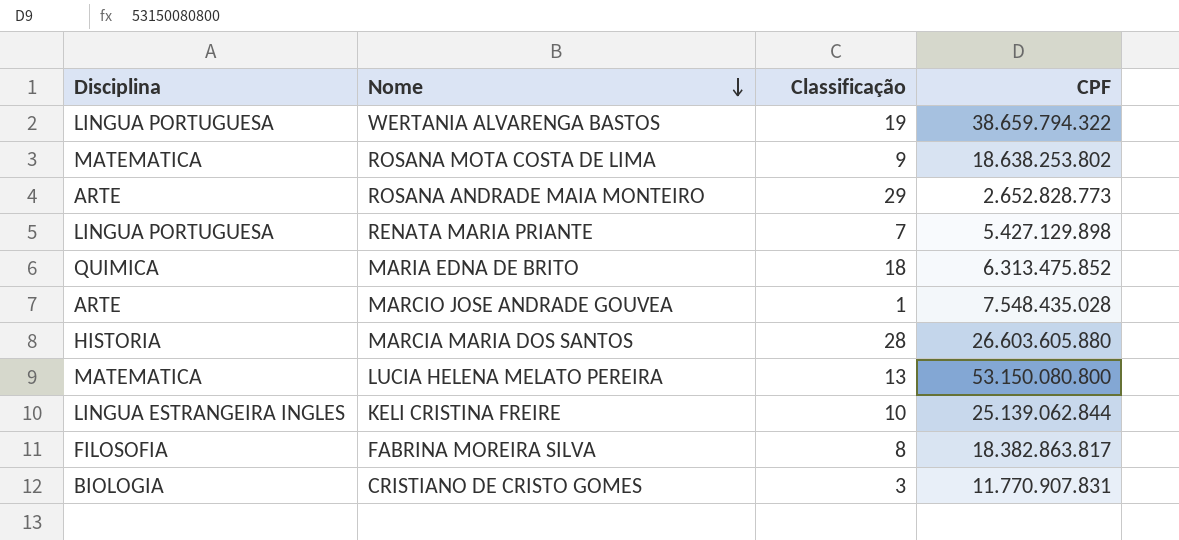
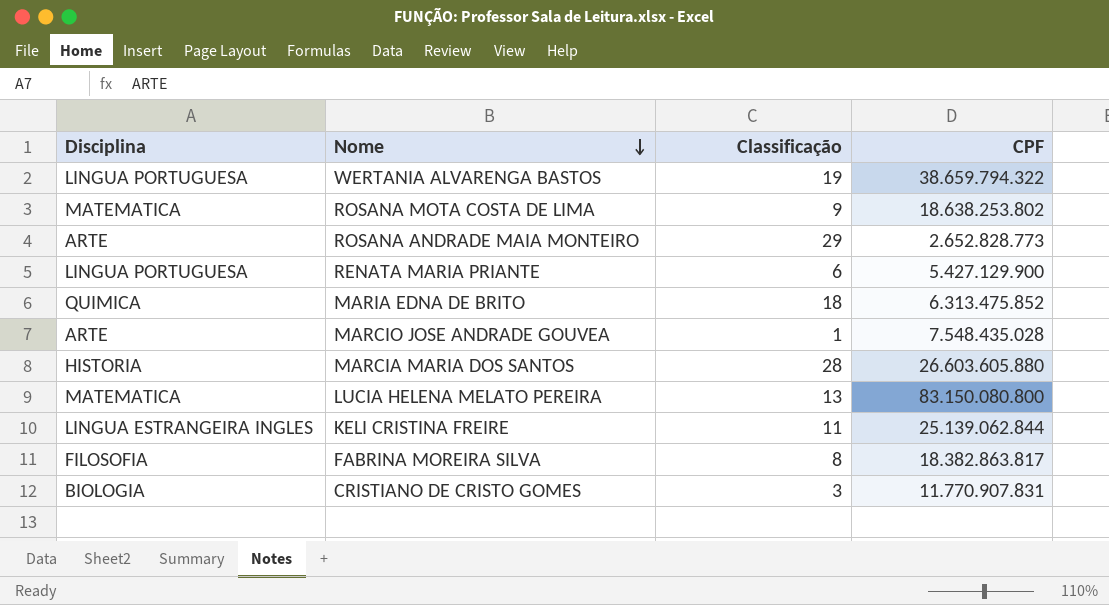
RENATA MARIA PRIANTE | Classificação: 7 -> 6
RENATA MARIA PRIANTE | CPF: 5.427.129.898 -> 5.427.129.900
LUCIA HELENA MELATO PEREIRA | CPF: 53.150.080.800 -> 83.150.080.800
KELI CRISTINA FREIRE | Classificação: 10 -> 11

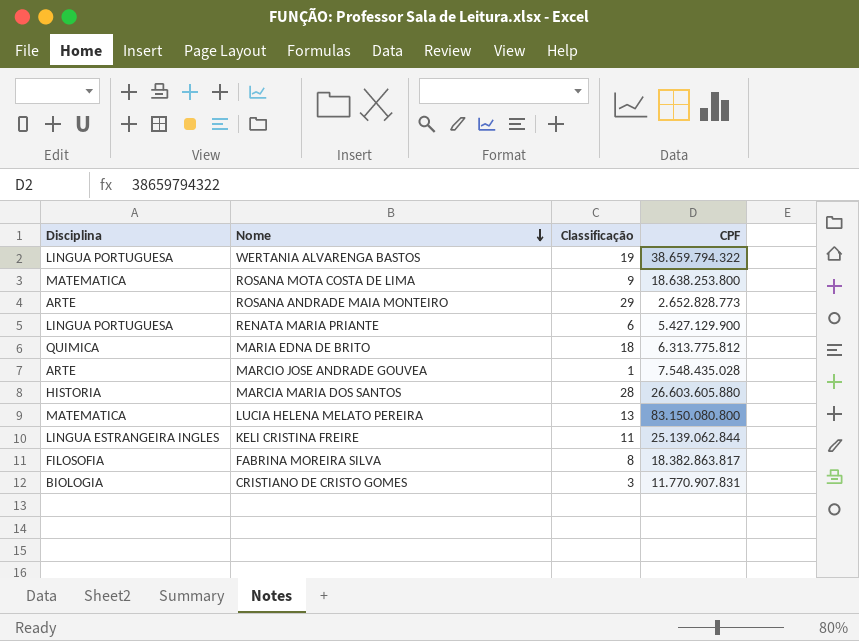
ROSANA MOTA COSTA DE LIMA | CPF: 18.638.253.802 -> 18.638.253.800
MARIA EDNA DE BRITO | CPF: 6.313.475.852 -> 6.313.775.812

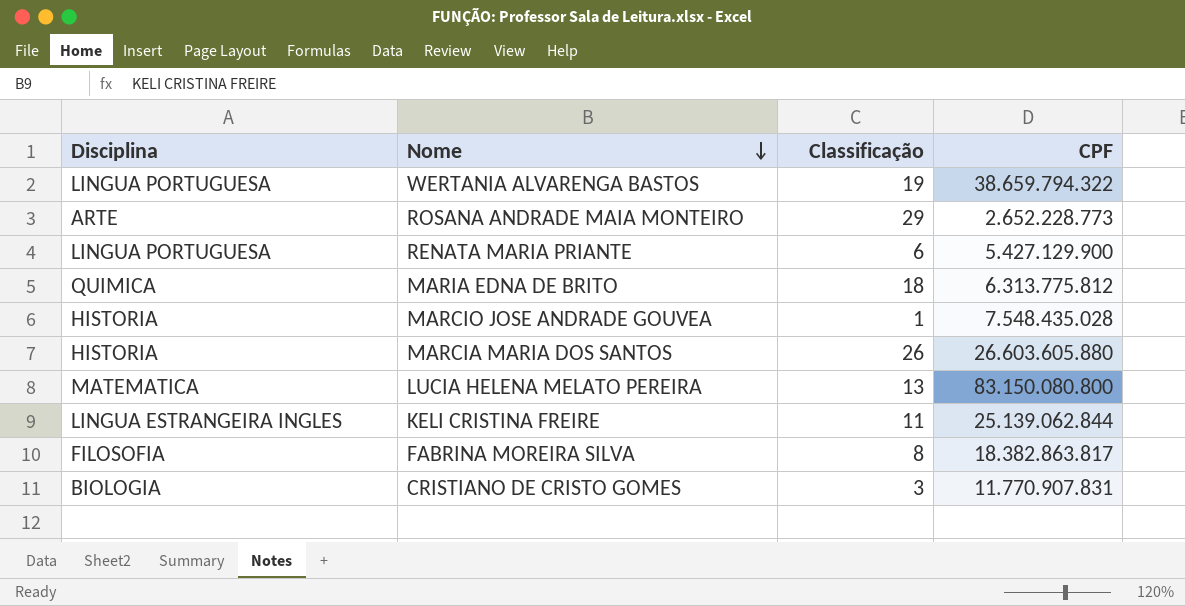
row ROSANA MOTA COSTA DE LIMA: MATEMATICA | 9 | 18.638.253.800 -> none
ROSANA ANDRADE MAIA MONTEIRO | CPF: 2.652.828.773 -> 2.652.228.773
MARCIO JOSE ANDRADE GOUVEA | Disciplina: ARTE -> HISTORIA
MARCIA MARIA DOS SANTOS | Classificação: 28 -> 26

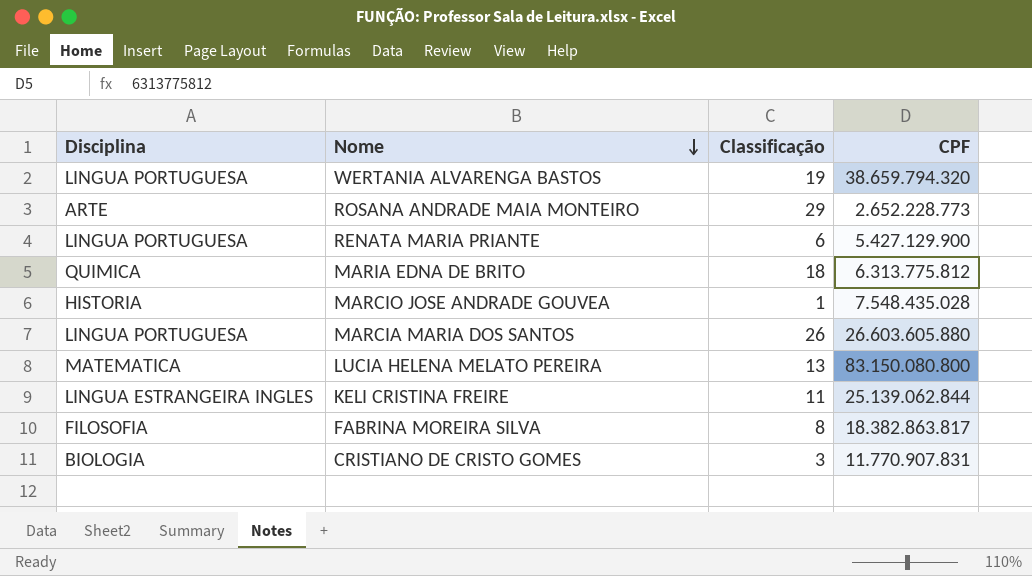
WERTANIA ALVARENGA BASTOS | CPF: 38.659.794.322 -> 38.659.794.320
MARCIA MARIA DOS SANTOS | Disciplina: HISTORIA -> LINGUA PORTUGUESA

